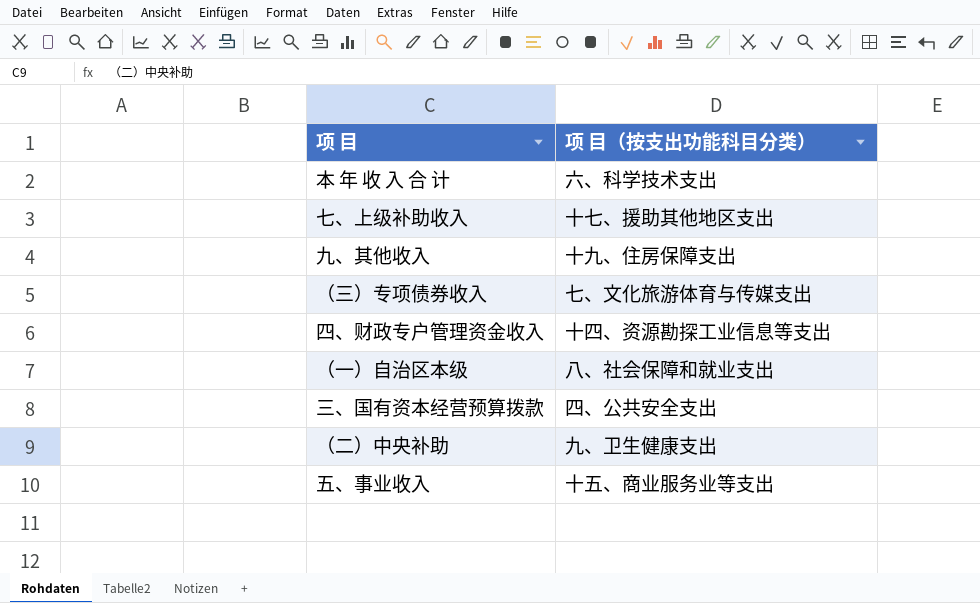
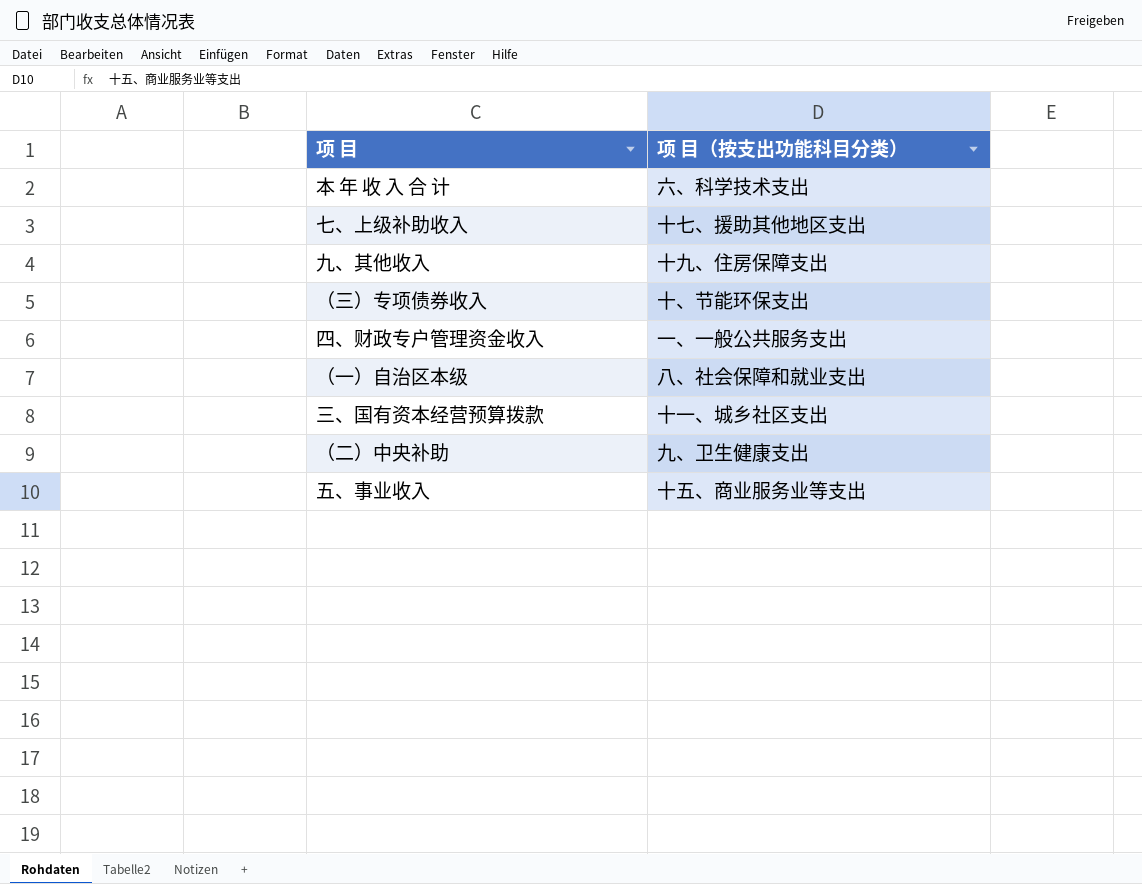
（三）专项债券收入 | 项 目（按支出功能科目分类）: 七、文化旅游体育与传媒支出 -> 十、节能环保支出
四、财政专户管理资金收入 | 项 目（按支出功能科目分类）: 十四、资源勘探工业信息等支出 -> 一、一般公共服务支出
三、国有资本经营预算拨款 | 项 目（按支出功能科目分类）: 四、公共安全支出 -> 十一、城乡社区支出

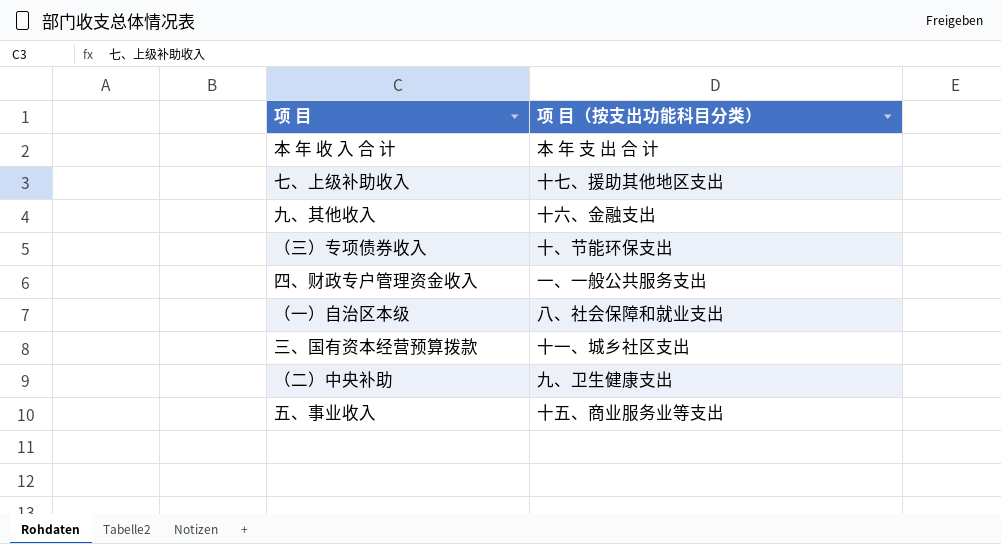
本 年 收 入 合 计 | 项 目（按支出功能科目分类）: 六、科学技术支出 -> 本 年 支 出 合 计
九、其他收入 | 项 目（按支出功能科目分类）: 十九、住房保障支出 -> 十六、金融支出

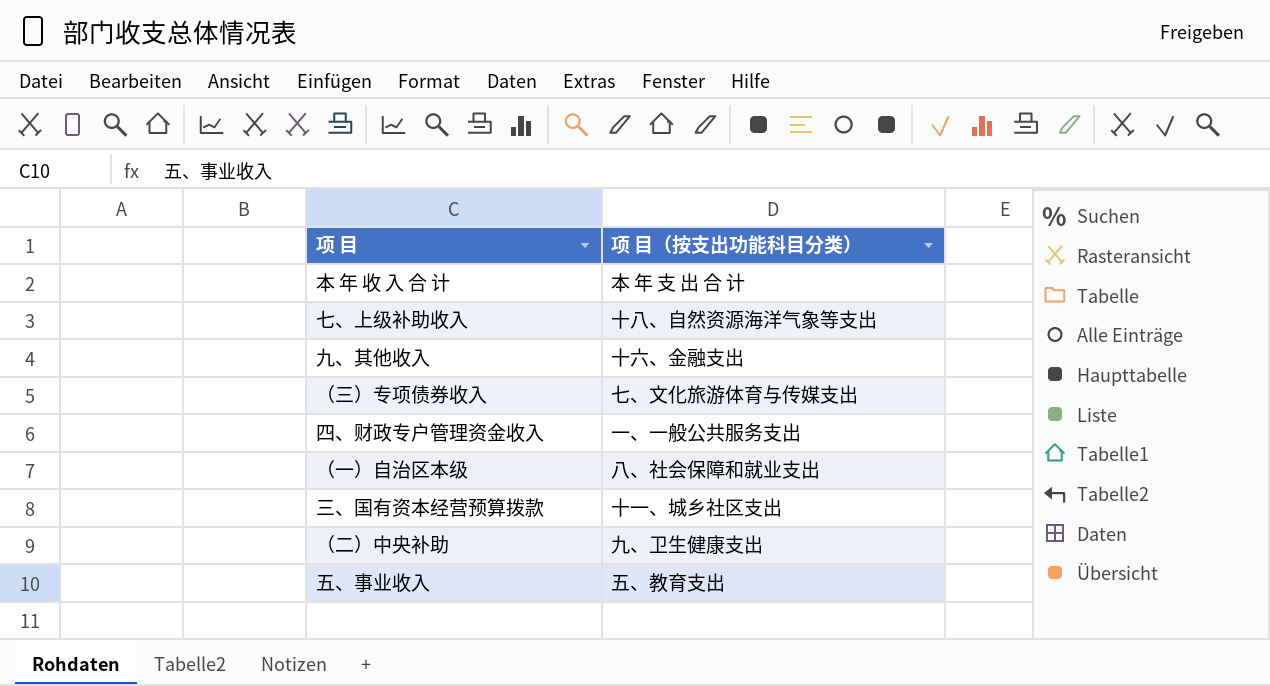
七、上级补助收入 | 项 目（按支出功能科目分类）: 十七、援助其他地区支出 -> 十八、自然资源海洋气象等支出
（三）专项债券收入 | 项 目（按支出功能科目分类）: 十、节能环保支出 -> 七、文化旅游体育与传媒支出
五、事业收入 | 项 目（按支出功能科目分类）: 十五、商业服务业等支出 -> 五、教育支出

